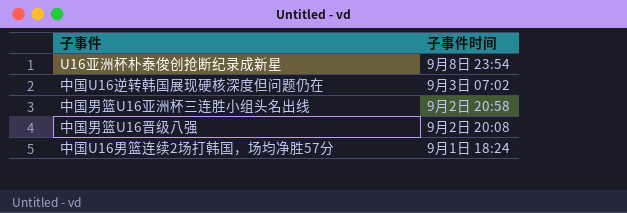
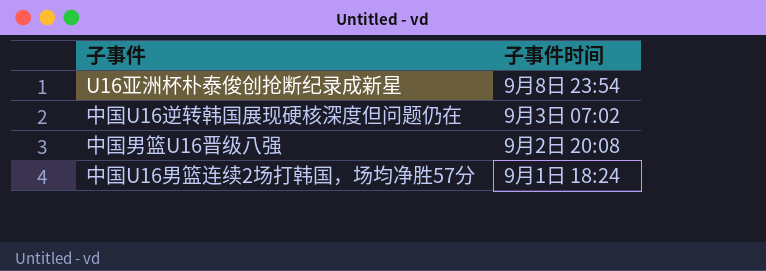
row 中国男篮U16亚洲杯三连胜小组头名出线: 9月2日 20:58 -> none

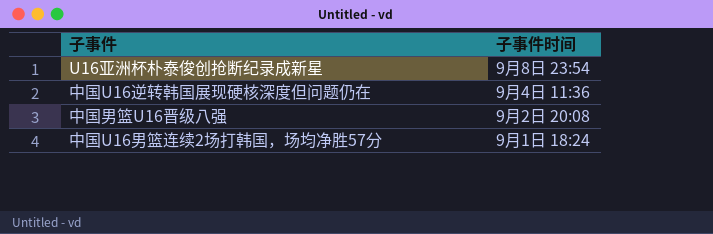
中国U16逆转韩国展现硬核深度但问题仍在 | 子事件时间: 9月3日 07:02 -> 9月4日 11:36

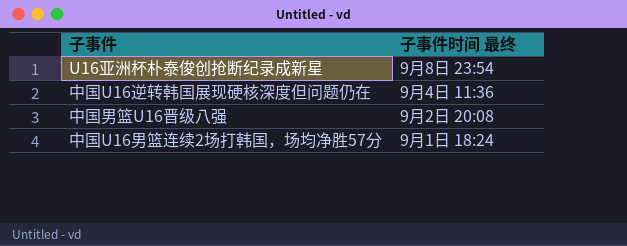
column name: 子事件时间 -> 子事件时间 最终

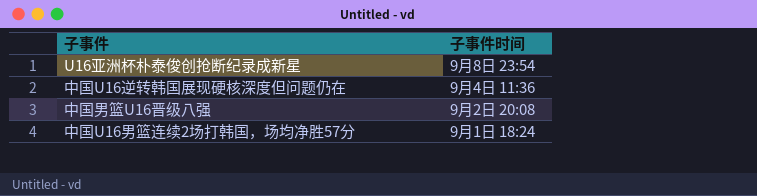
column name: 子事件时间 最终 -> 子事件时间

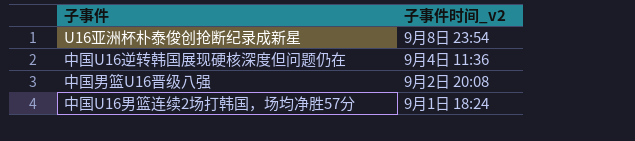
column name: 子事件时间 -> 子事件时间_v2

